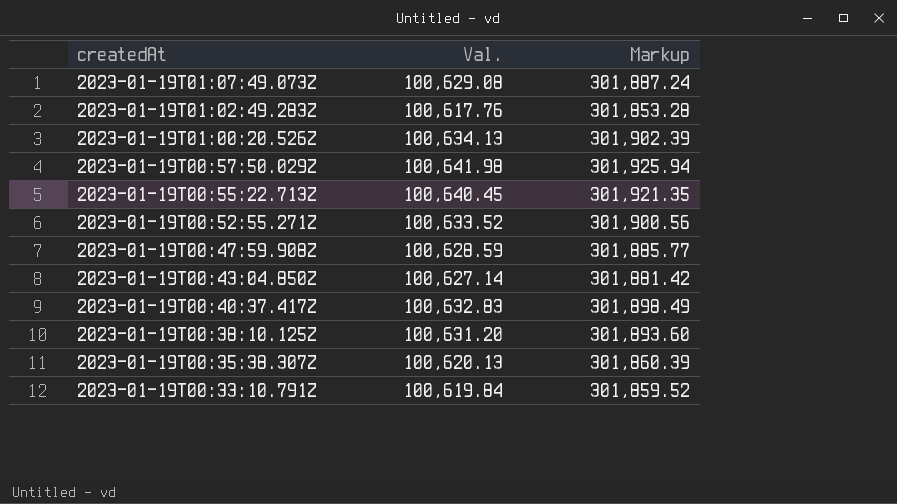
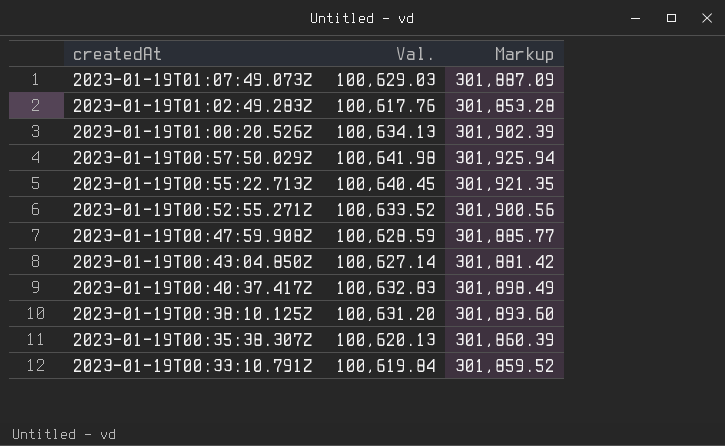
2023-01-19T01:07:49.073Z | Val.: 100,629.08 -> 100,629.03
2023-01-19T01:07:49.073Z | Markup: 301,887.24 -> 301,887.09

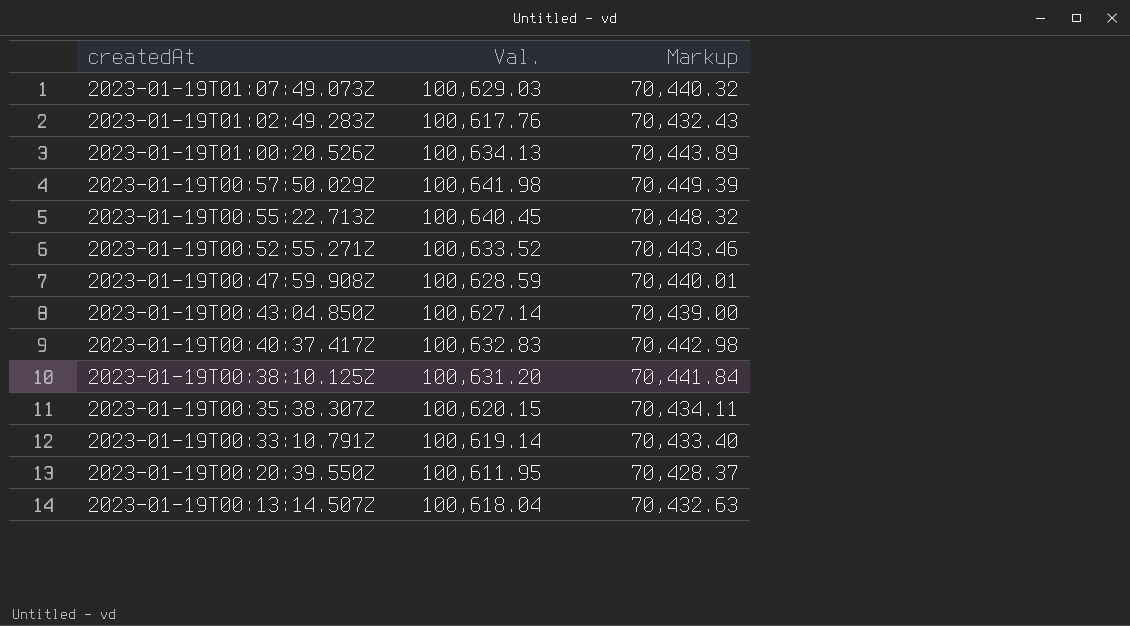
column Markup | formula: [Val.] * 3 -> [Val.] * 0.7
2023-01-19T00:35:38.307Z | Val.: 100,620.13 -> 100,620.15
2023-01-19T00:33:10.791Z | Val.: 100,619.84 -> 100,619.14
row 2023-01-19T00:20:39.550Z: none -> 100,611.95 | 70,428.37
row 2023-01-19T00:13:14.507Z: none -> 100,618.04 | 70,432.63

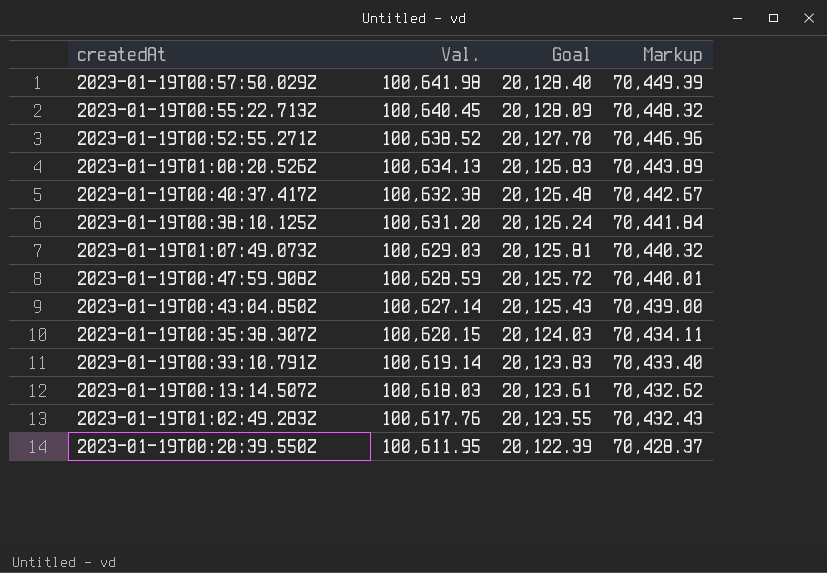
row order: createdAt descending -> Val. descending
column Goal | formula: none -> [Val.] * 0.2
2023-01-19T00:52:55.271Z | Val.: 100,633.52 -> 100,638.52
2023-01-19T00:52:55.271Z | Markup: 70,443.46 -> 70,446.96
2023-01-19T00:40:37.417Z | Val.: 100,632.83 -> 100,632.38
2023-01-19T00:40:37.417Z | Markup: 70,442.98 -> 70,442.67
2023-01-19T00:13:14.507Z | Val.: 100,618.04 -> 100,618.03
2023-01-19T00:13:14.507Z | Markup: 70,432.63 -> 70,432.62

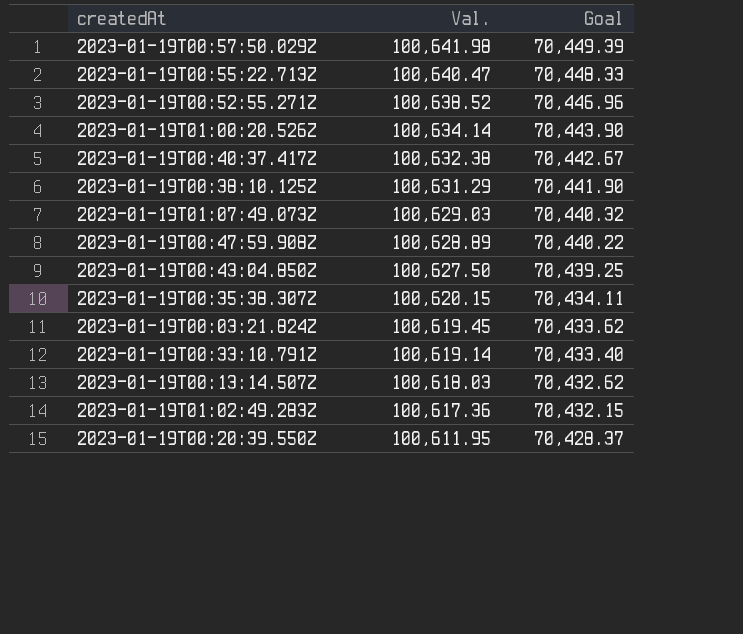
column Markup | formula: [Val.] * 0.7 -> none
column Goal | formula: [Val.] * 0.2 -> [Val.] * 0.7
2023-01-19T00:55:22.713Z | Val.: 100,640.45 -> 100,640.47
2023-01-19T01:00:20.526Z | Val.: 100,634.13 -> 100,634.14
2023-01-19T00:38:10.125Z | Val.: 100,631.20 -> 100,631.29
2023-01-19T00:47:59.908Z | Val.: 100,628.59 -> 100,628.89
2023-01-19T00:43:04.850Z | Val.: 100,627.14 -> 100,627.50
row 2023-01-19T00:03:21.824Z: none -> 100,619.45 | 70,433.62
2023-01-19T01:02:49.283Z | Val.: 100,617.76 -> 100,617.36

